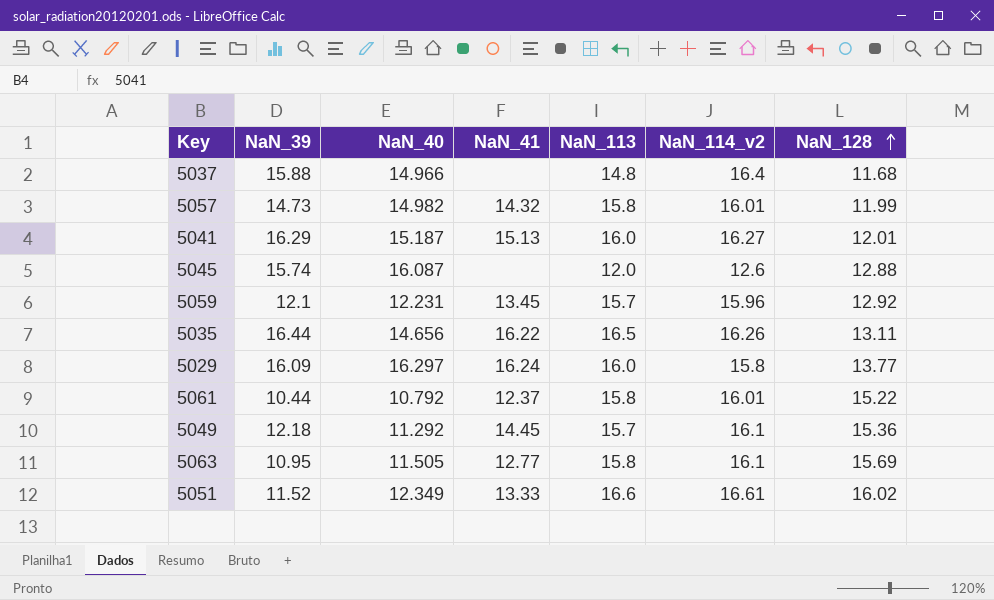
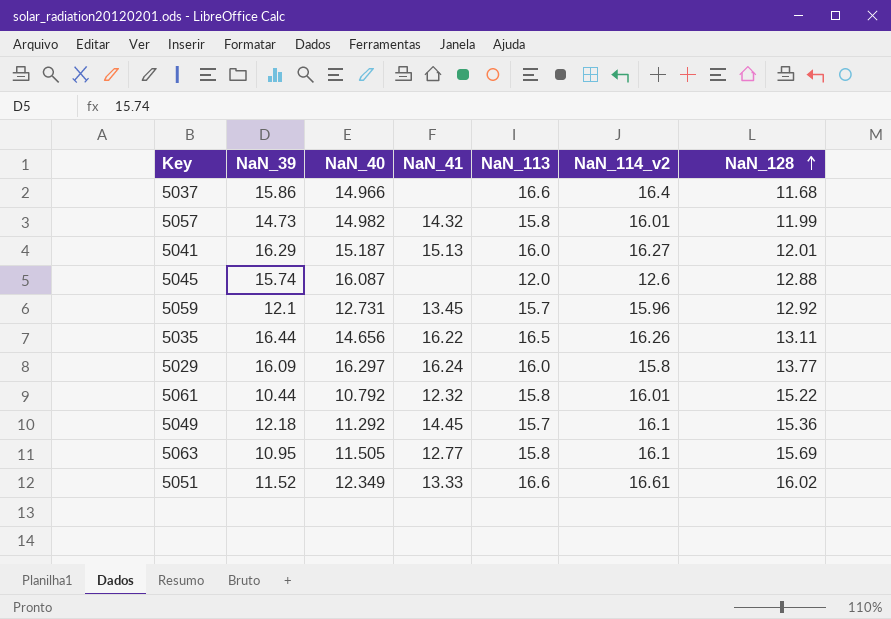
5037 | NaN_39: 15.88 -> 15.86
5037 | NaN_113: 14.8 -> 16.6
5059 | NaN_40: 12.231 -> 12.731
5061 | NaN_41: 12.37 -> 12.32

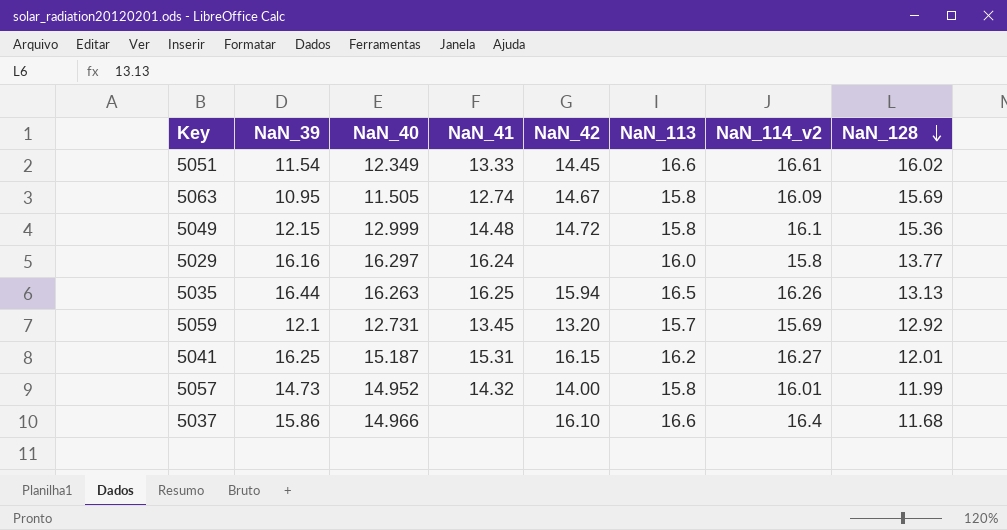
row order: NaN_128 ascending -> NaN_128 descending
column NaN_42 | position: none -> 5
row 5045: 15.74 | 16.087 | none | 12.0 | 12.6 | 12.88 -> none
row 5061: 10.44 | 10.792 | 12.32 | 15.8 | 16.01 | 15.22 -> none
5051 | NaN_39: 11.52 -> 11.54
5063 | NaN_41: 12.77 -> 12.74
5063 | NaN_114_v2: 16.1 -> 16.09
5049 | NaN_39: 12.18 -> 12.15
5049 | NaN_40: 11.292 -> 12.999
5049 | NaN_41: 14.45 -> 14.48
5049 | NaN_113: 15.7 -> 15.8
5029 | NaN_39: 16.09 -> 16.16
5035 | NaN_40: 14.656 -> 16.263
5035 | NaN_41: 16.22 -> 16.25
5035 | NaN_128: 13.11 -> 13.13
5059 | NaN_114_v2: 15.96 -> 15.69
5041 | NaN_39: 16.29 -> 16.25
5041 | NaN_41: 15.13 -> 15.31
5041 | NaN_113: 16.0 -> 16.2
5057 | NaN_40: 14.982 -> 14.952

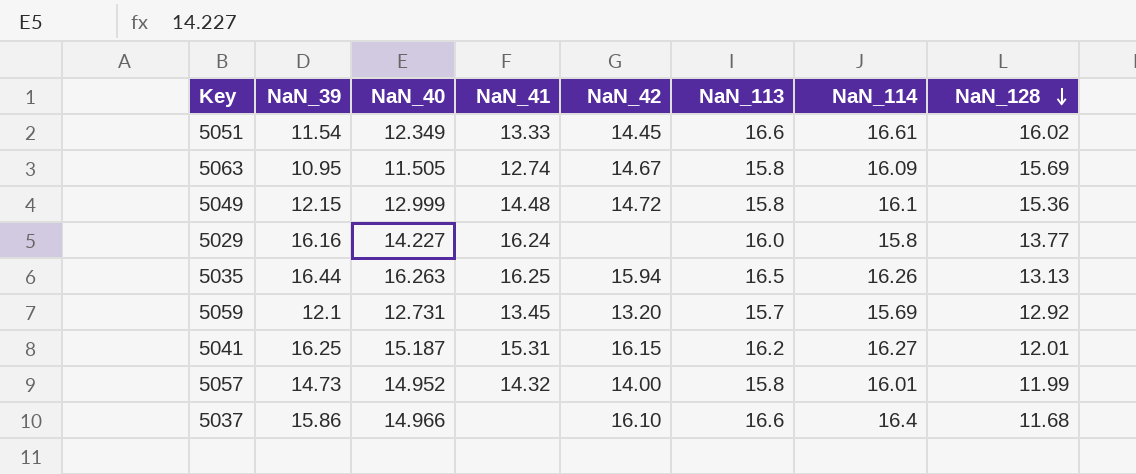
column name: NaN_114_v2 -> NaN_114
5029 | NaN_40: 16.297 -> 14.227

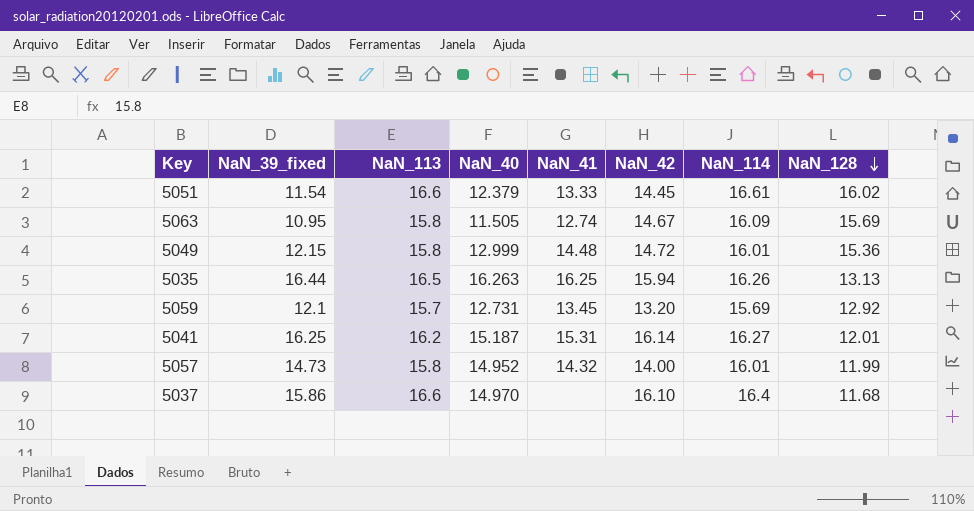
column name: NaN_39 -> NaN_39_fixed
column NaN_113 | position: 6 -> 3
row 5029: 16.16 | 14.227 | 16.24 | none | 16.0 | 15.8 | 13.77 -> none
5051 | NaN_40: 12.349 -> 12.379
5049 | NaN_114: 16.1 -> 16.01
5041 | NaN_42: 16.15 -> 16.14
5037 | NaN_40: 14.966 -> 14.970

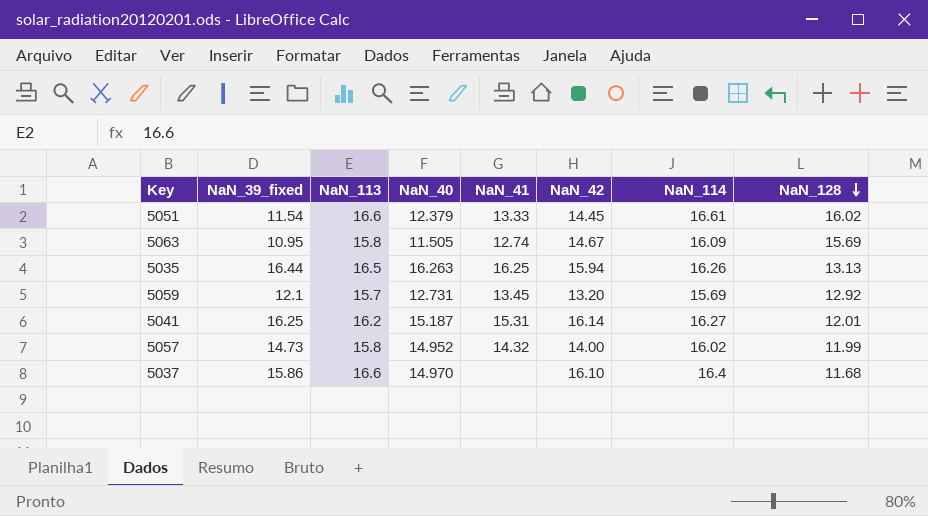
row 5049: 12.15 | 15.8 | 12.999 | 14.48 | 14.72 | 16.01 | 15.36 -> none
5057 | NaN_114: 16.01 -> 16.02

